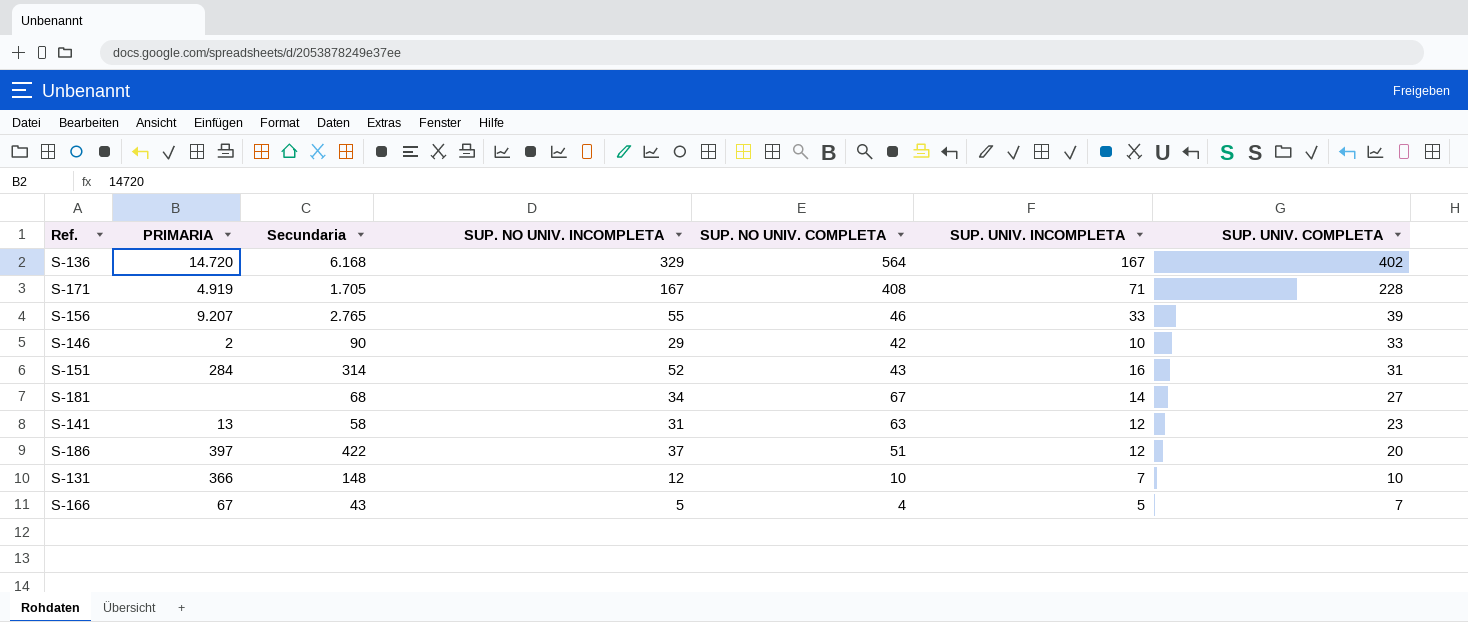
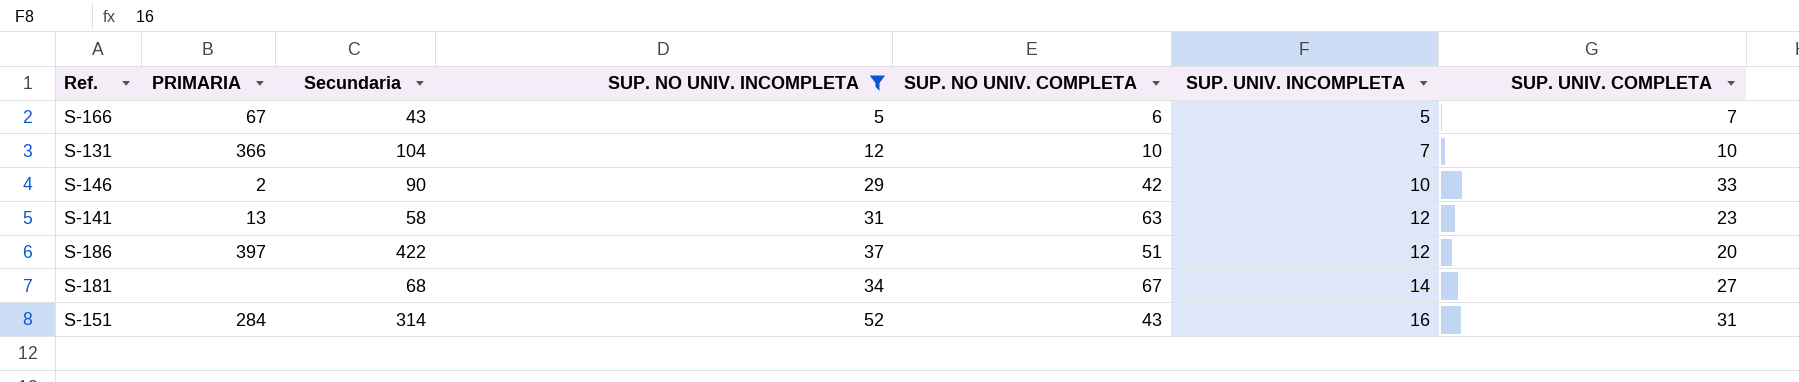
filter: none -> SUP. NO UNIV. INCOMPLETA <= 52
row order: SUP. UNIV. COMPLETA descending -> SUP. UNIV. INCOMPLETA ascending
S-166 | SUP. NO UNIV. COMPLETA: 4 -> 6
S-131 | Secundaria: 148 -> 104

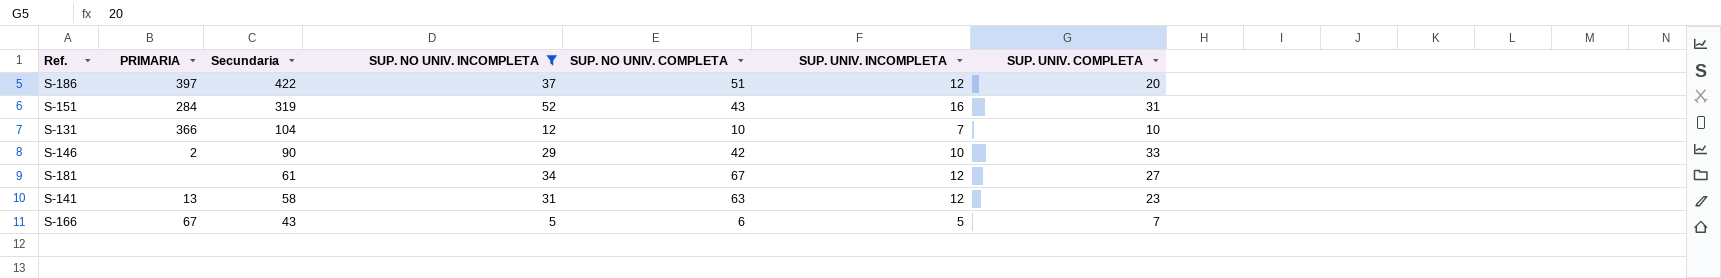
row order: SUP. UNIV. INCOMPLETA ascending -> Secundaria descending
S-151 | Secundaria: 314 -> 319
S-181 | Secundaria: 68 -> 61
S-181 | SUP. UNIV. INCOMPLETA: 14 -> 12

